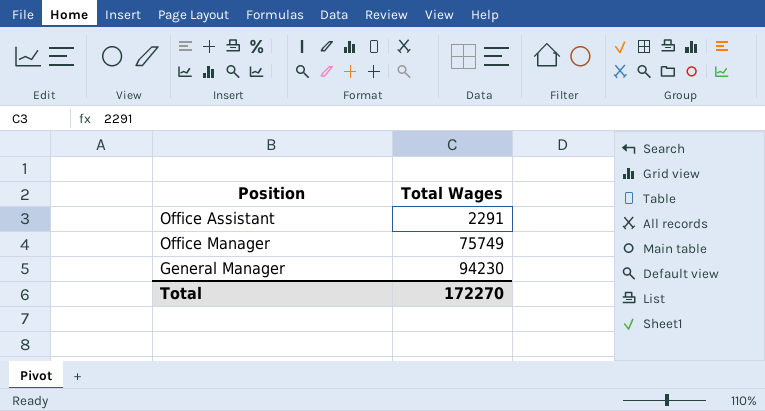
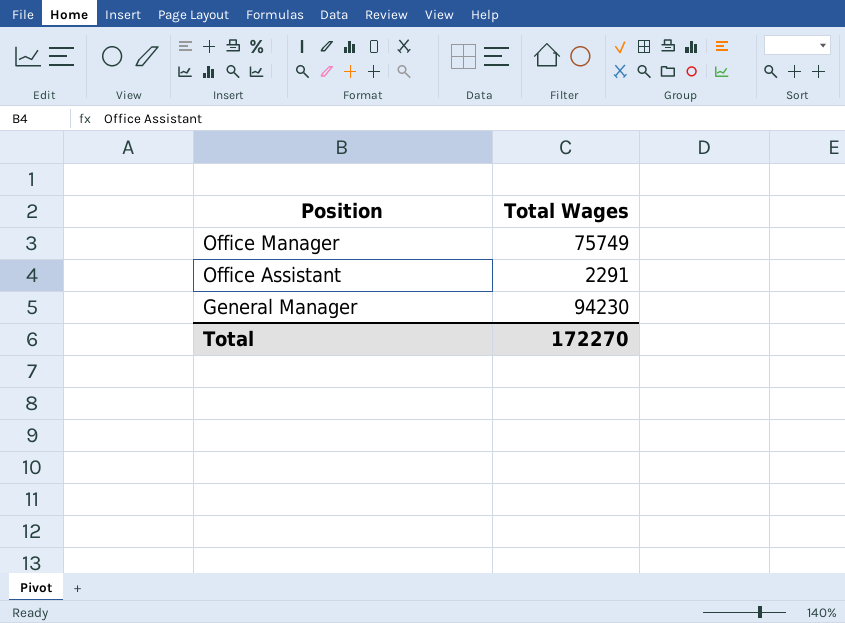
row order: Total Wages ascending -> Position descending

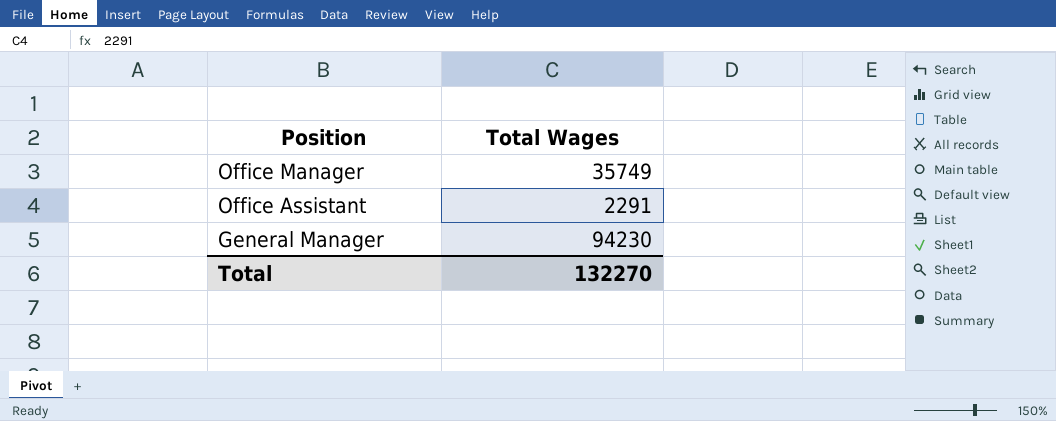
Office Manager | Total Wages: 75749 -> 35749
Total | Total Wages: 172270 -> 132270

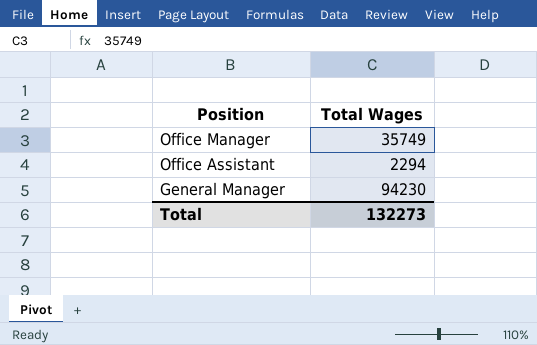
Office Assistant | Total Wages: 2291 -> 2294
Total | Total Wages: 132270 -> 132273

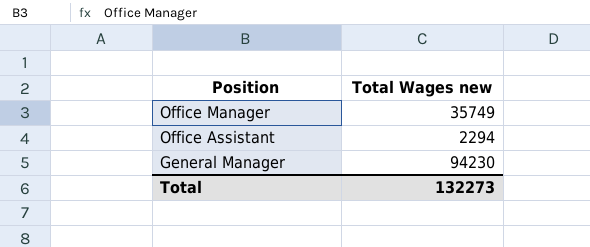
column name: Total Wages -> Total Wages new

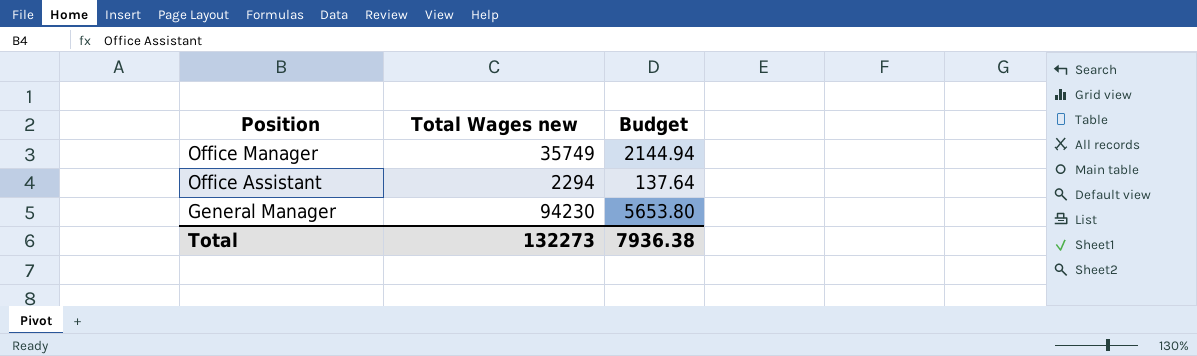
column Budget | formula: none -> [Total Wages new] * 0.06

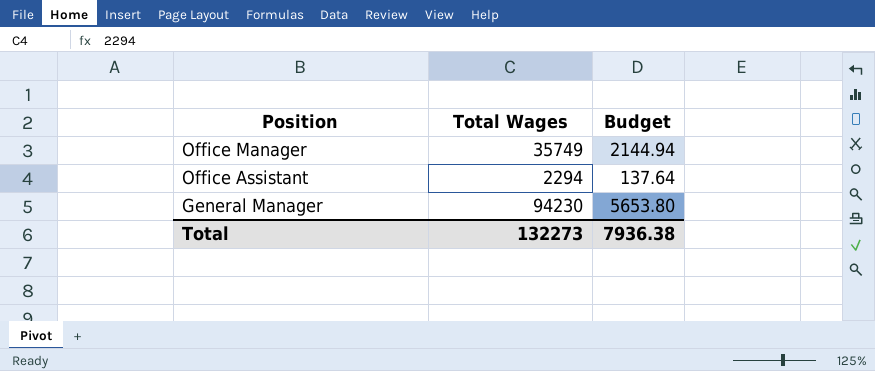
column name: Total Wages new -> Total Wages

